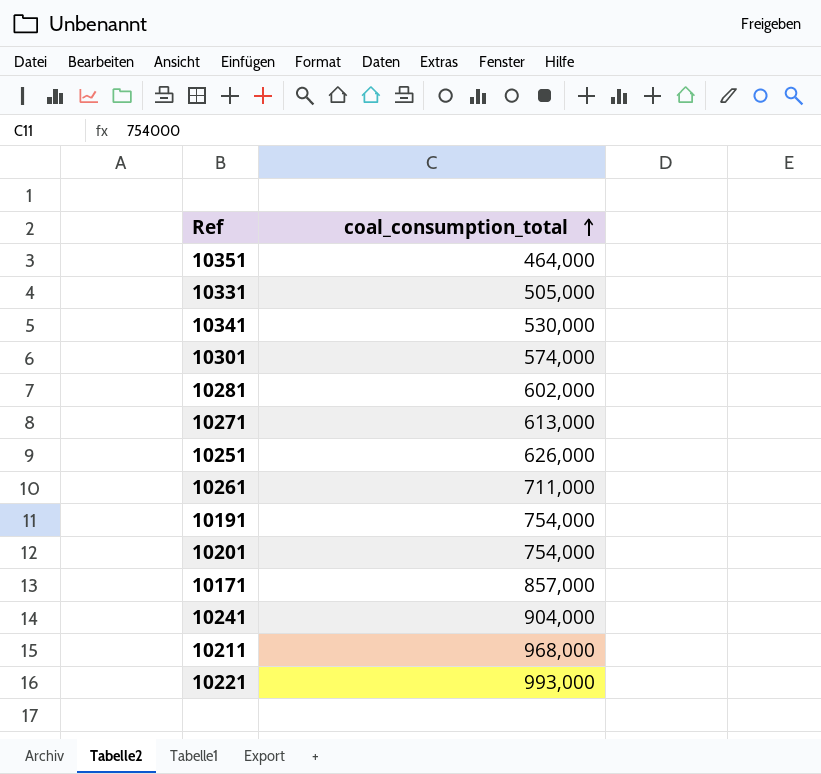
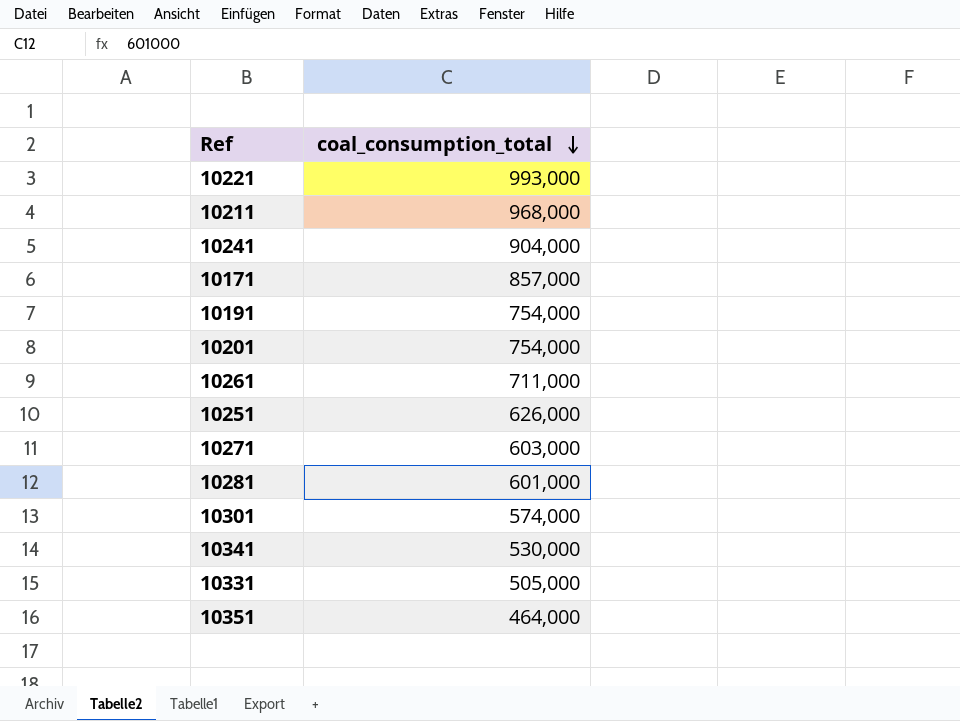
row order: coal_consumption_total ascending -> coal_consumption_total descending
10271 | coal_consumption_total: 613,000 -> 603,000
10281 | coal_consumption_total: 602,000 -> 601,000

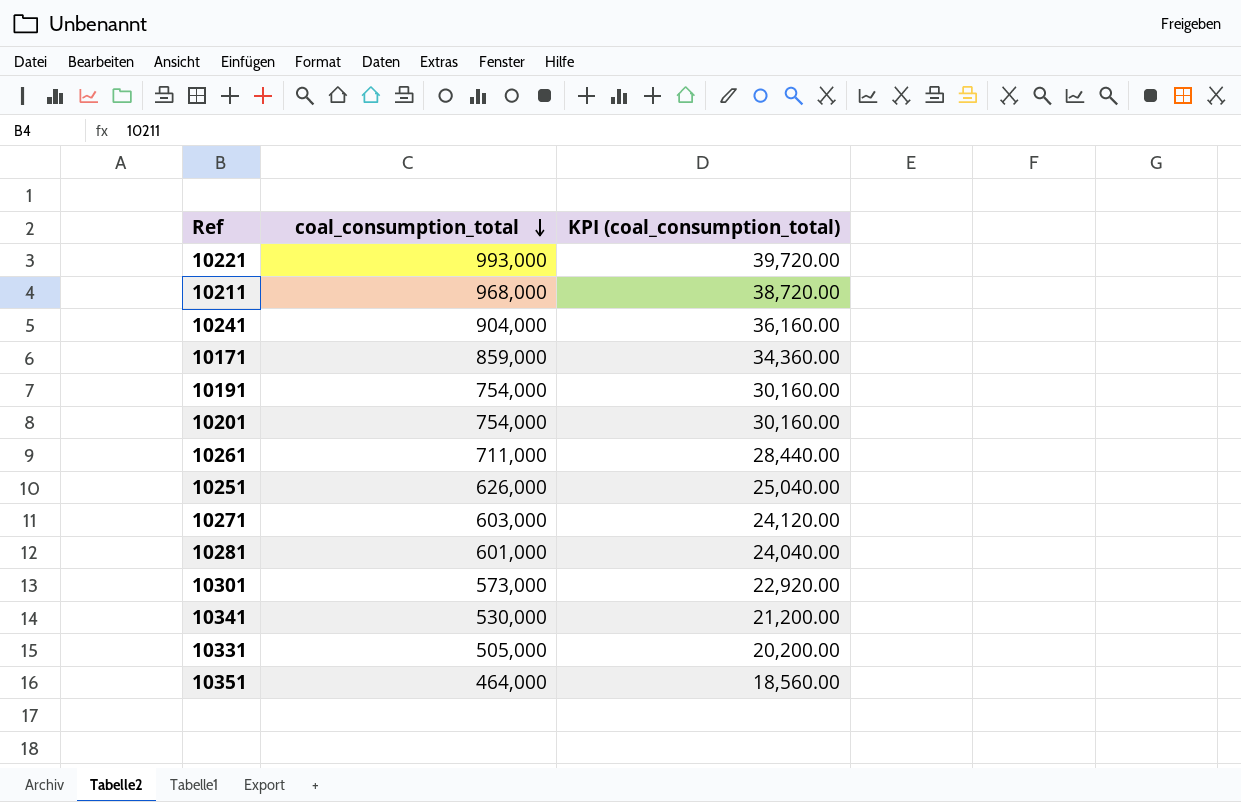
column KPI (coal_consumption_total) | formula: none -> [coal_consumption_total] * 0.04
10171 | coal_consumption_total: 857,000 -> 859,000
10301 | coal_consumption_total: 574,000 -> 573,000

